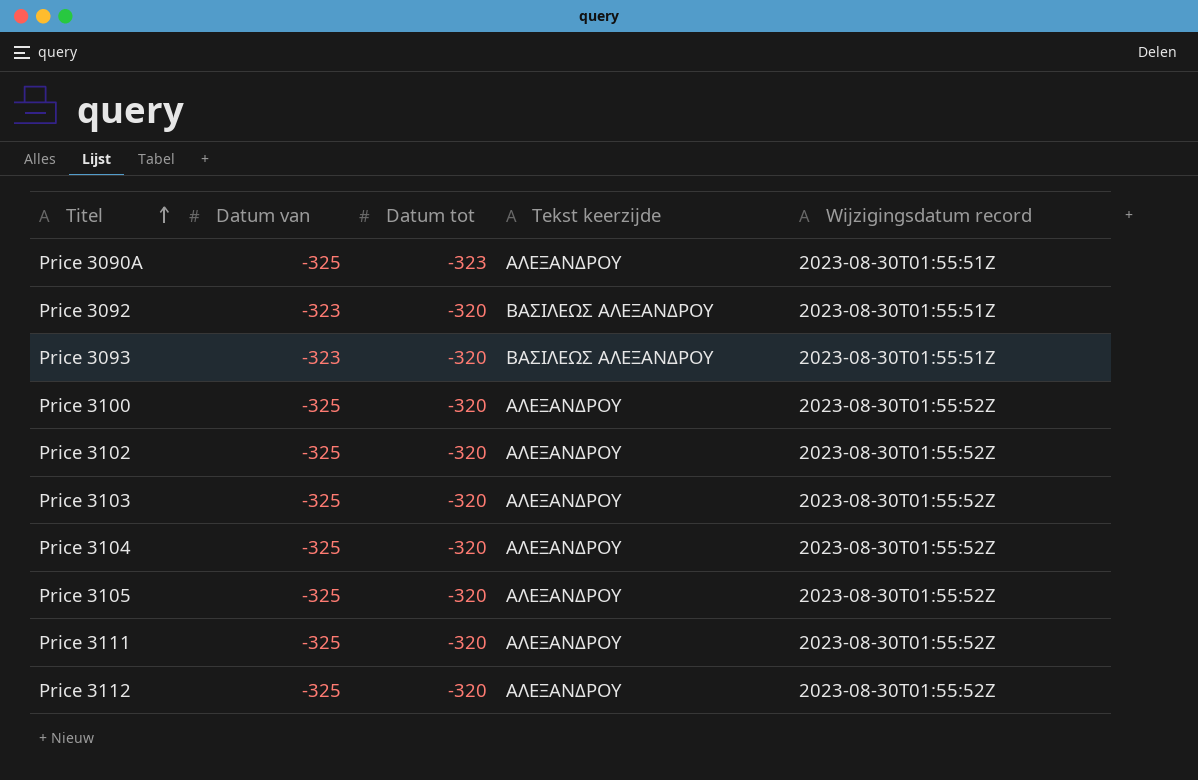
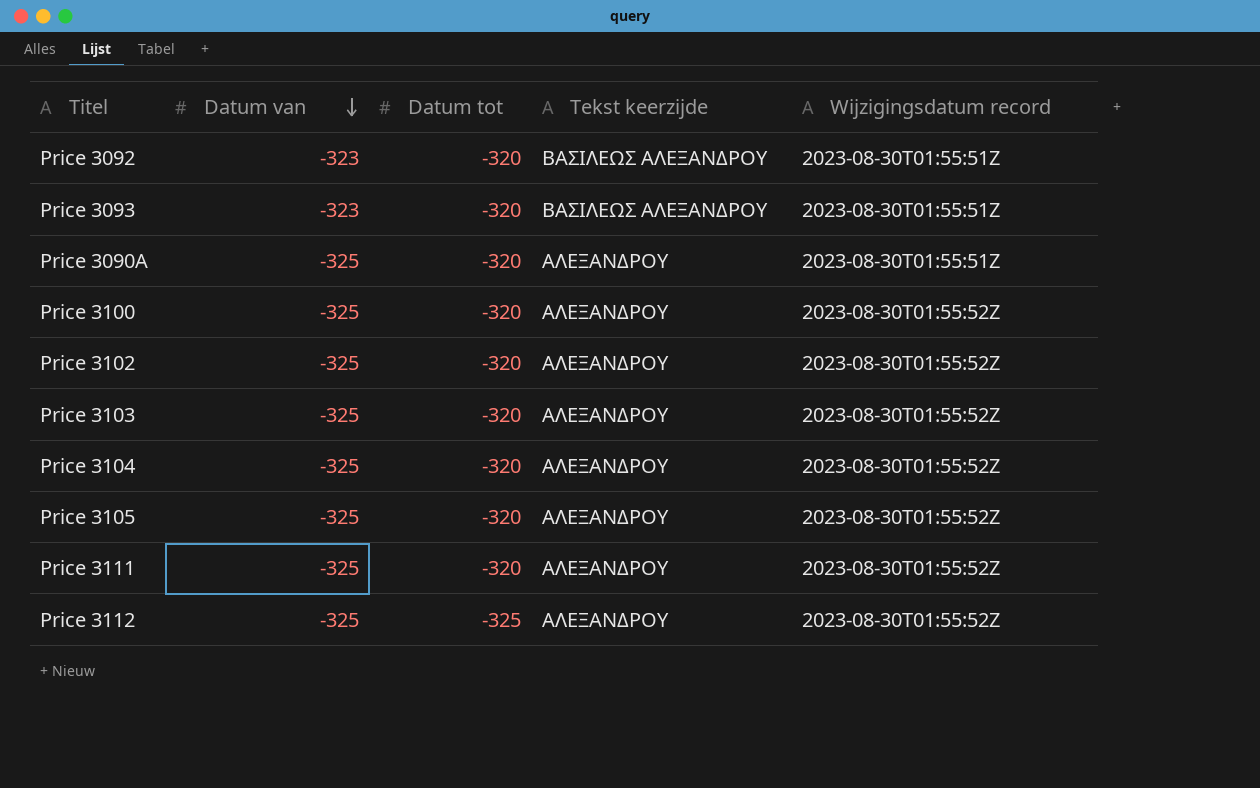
row order: Titel ascending -> Datum van descending
Price 3090A | Datum tot: -323 -> -320
Price 3112 | Datum tot: -320 -> -325

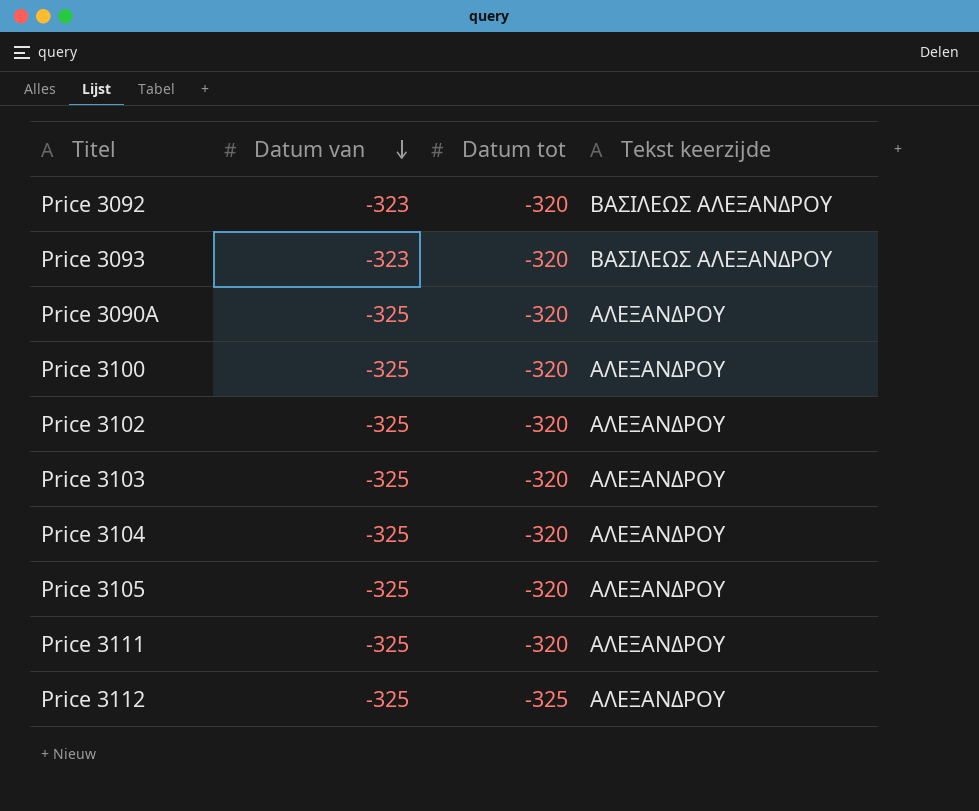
column Wijzigingsdatum record | position: 5 -> none

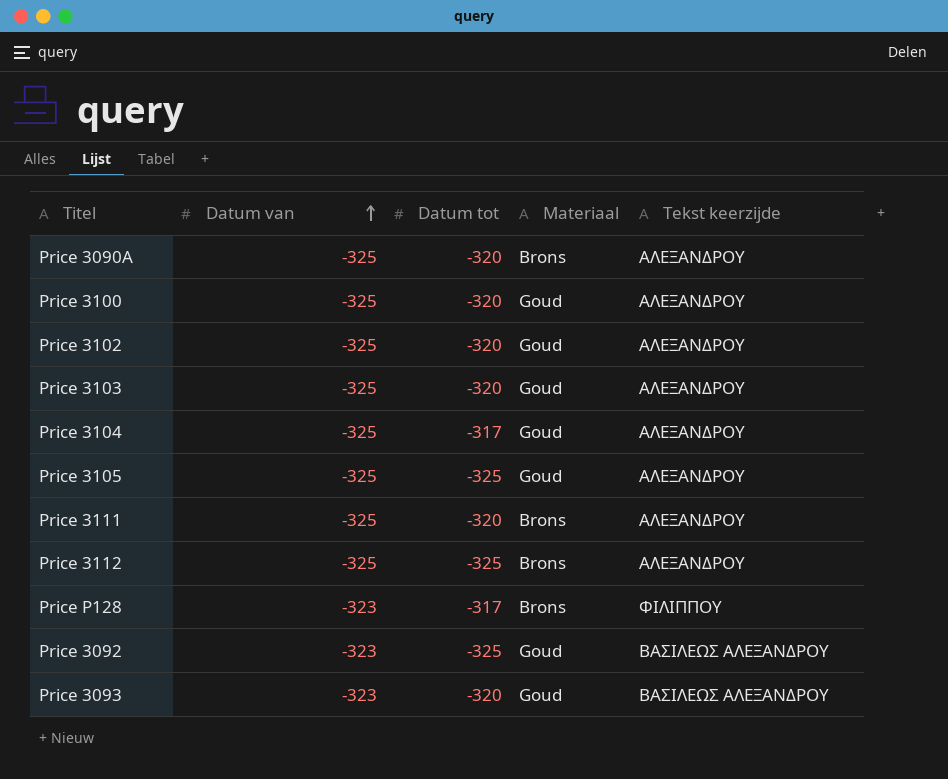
row order: Datum van descending -> Datum van ascending
column Materiaal | position: none -> 4
Price 3104 | Datum tot: -320 -> -317
Price 3105 | Datum tot: -320 -> -325
row Price P128: none -> -323 | -317 | Brons | ΦΙΛΙΠΠΟΥ
Price 3092 | Datum tot: -320 -> -325

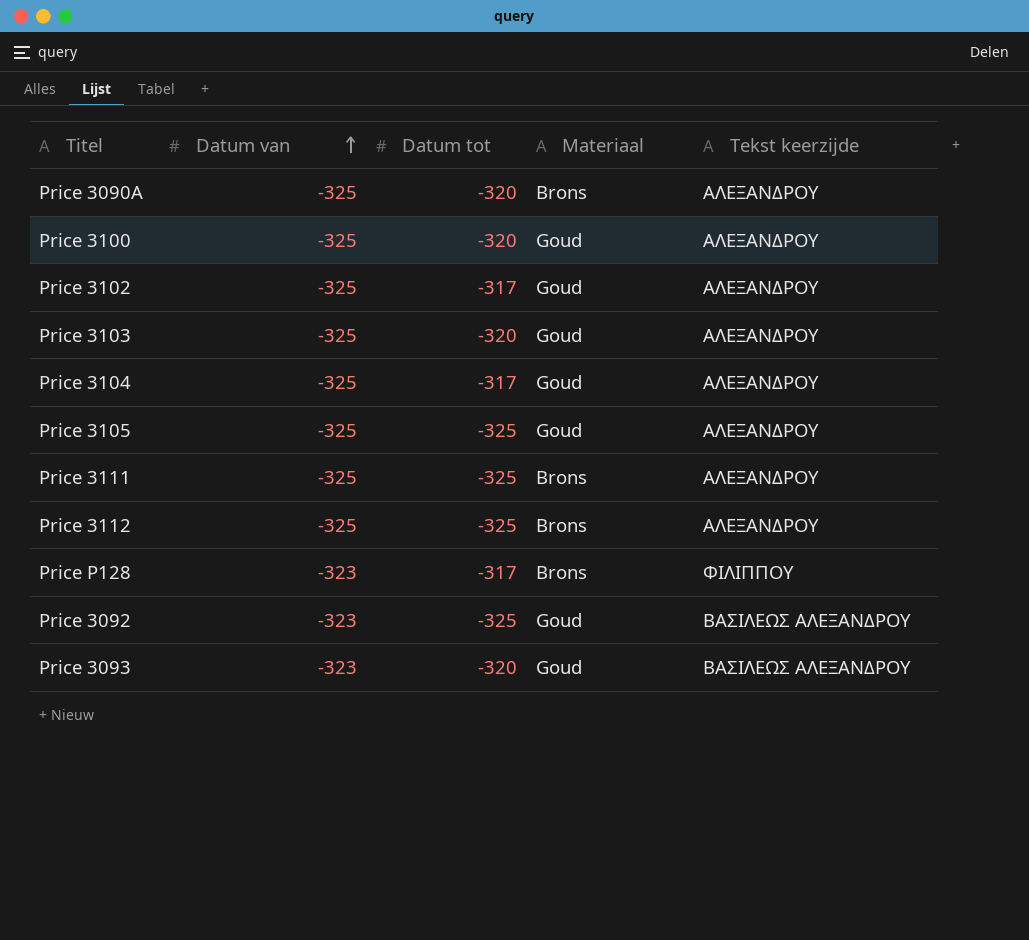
Price 3102 | Datum tot: -320 -> -317
Price 3111 | Datum tot: -320 -> -325

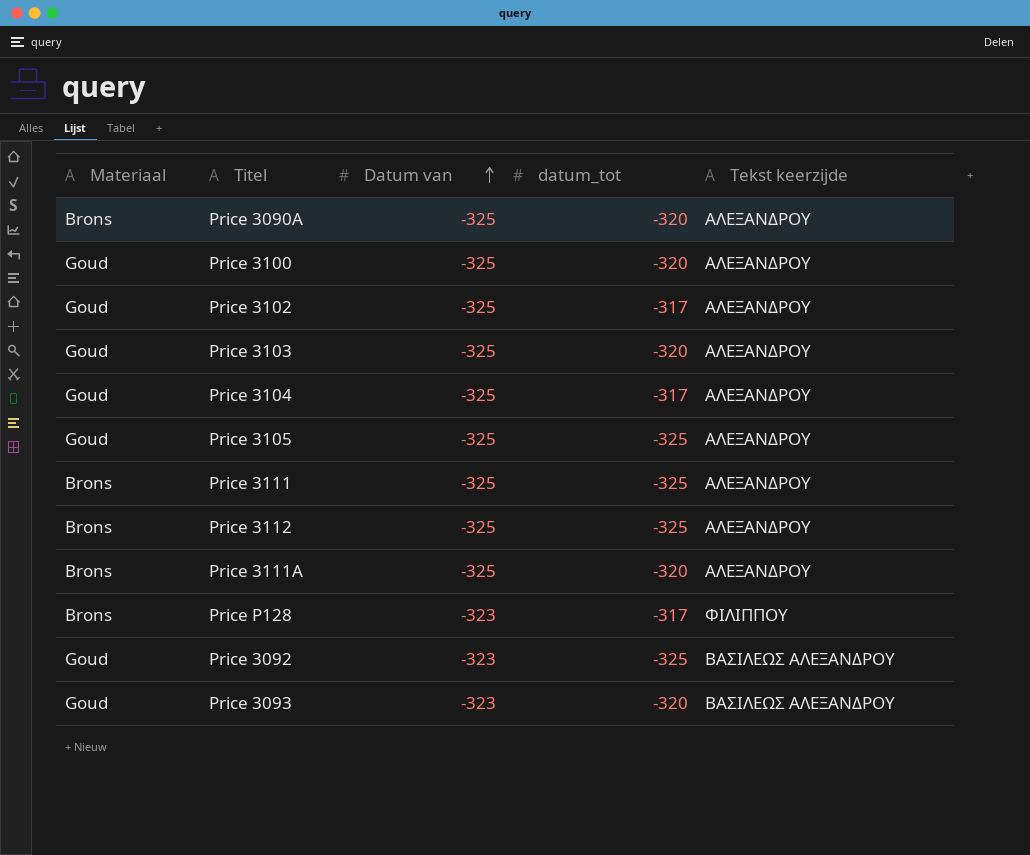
column Materiaal | position: 4 -> 1
column name: Datum tot -> datum_tot
row Price 3111A: none -> Brons | -325 | -320 | ΑΛΕΞΑΝΔΡΟΥ

